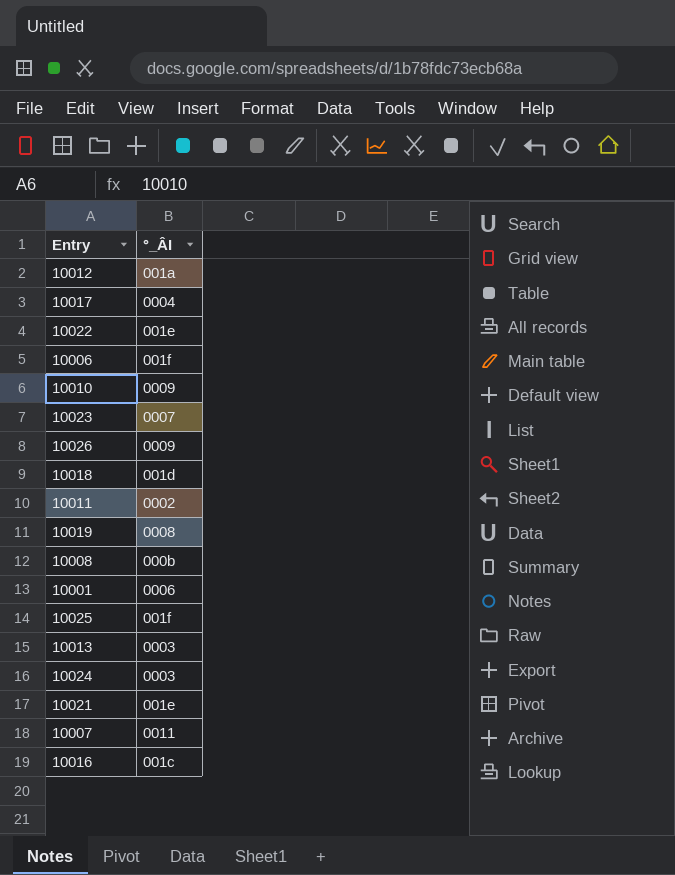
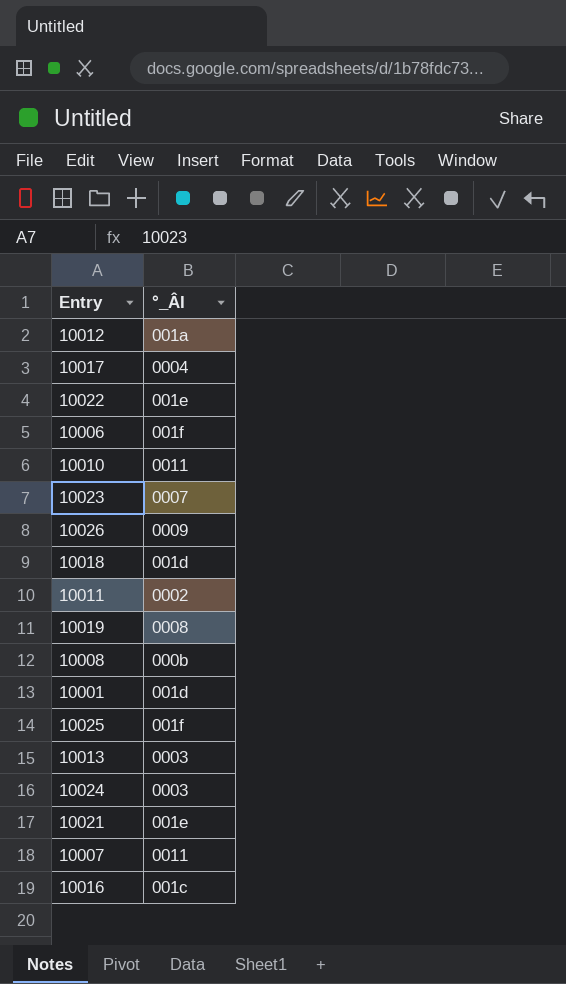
10010 | °_ÂI: 0009 -> 0011
10001 | °_ÂI: 0006 -> 001d

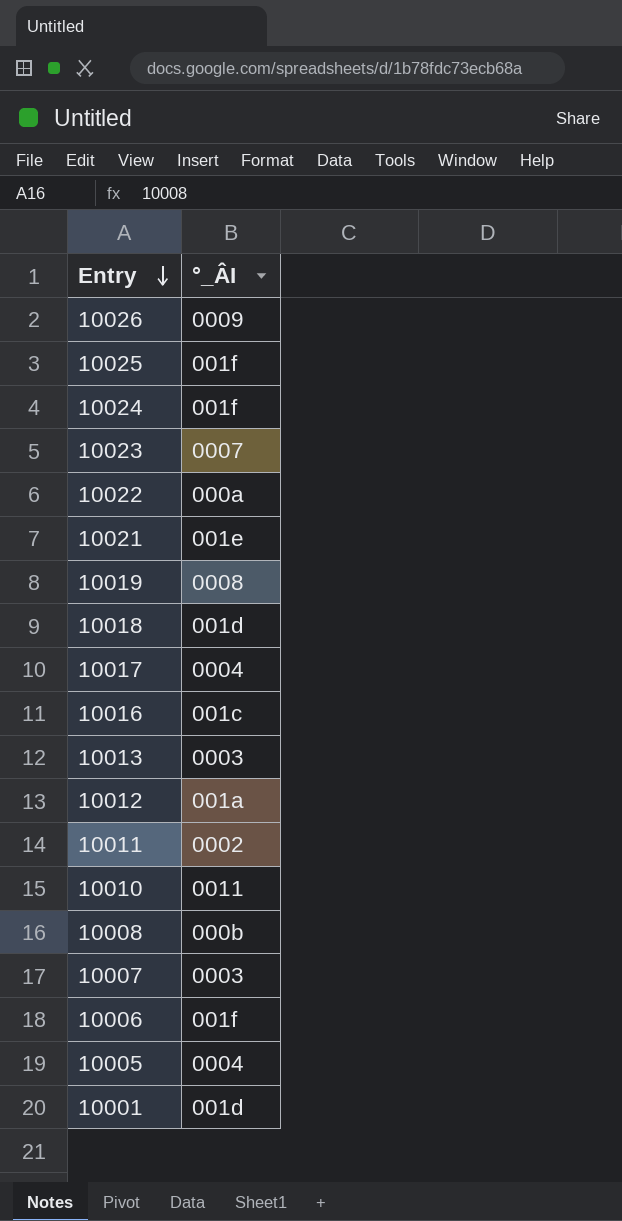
row order: none -> Entry descending
10024 | °_ÂI: 0003 -> 001f
10022 | °_ÂI: 001e -> 000a
10007 | °_ÂI: 0011 -> 0003
row 10005: none -> 0004

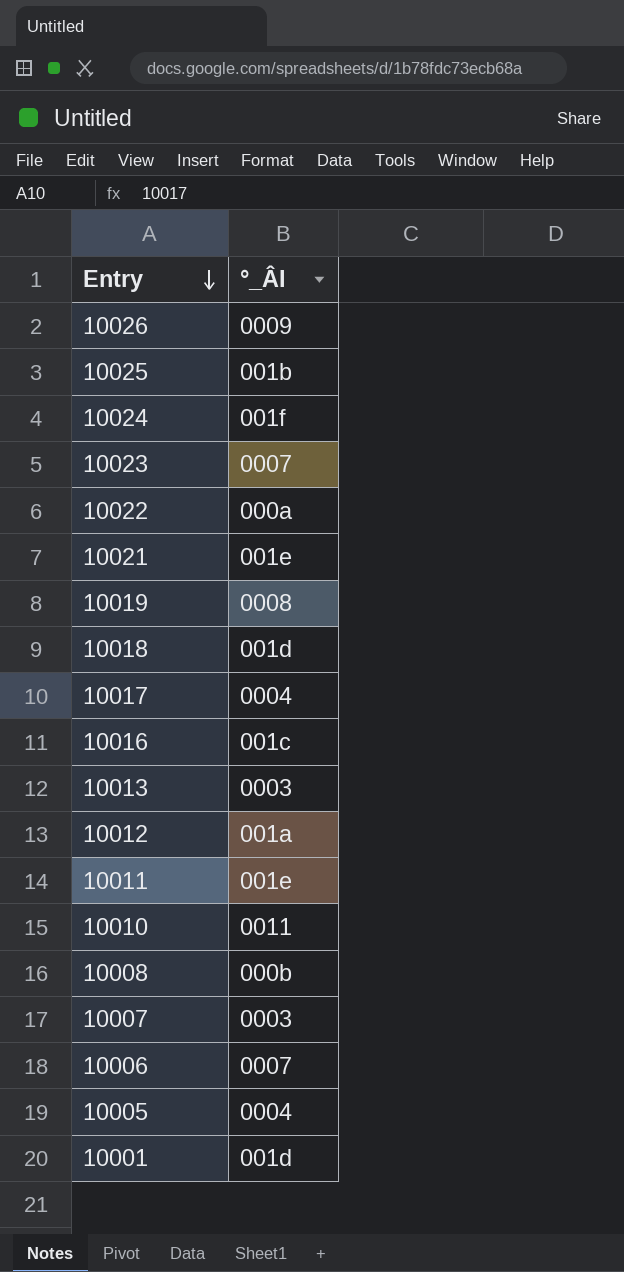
10025 | °_ÂI: 001f -> 001b
10011 | °_ÂI: 0002 -> 001e
10006 | °_ÂI: 001f -> 0007

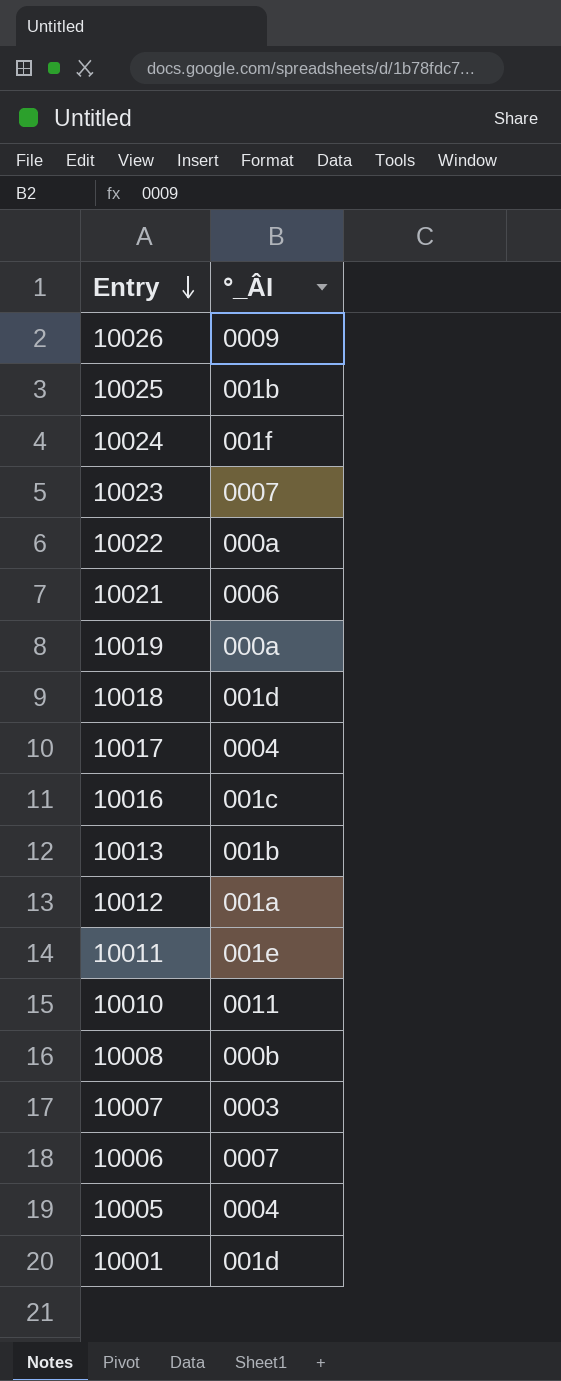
10021 | °_ÂI: 001e -> 0006
10019 | °_ÂI: 0008 -> 000a
10013 | °_ÂI: 0003 -> 001b

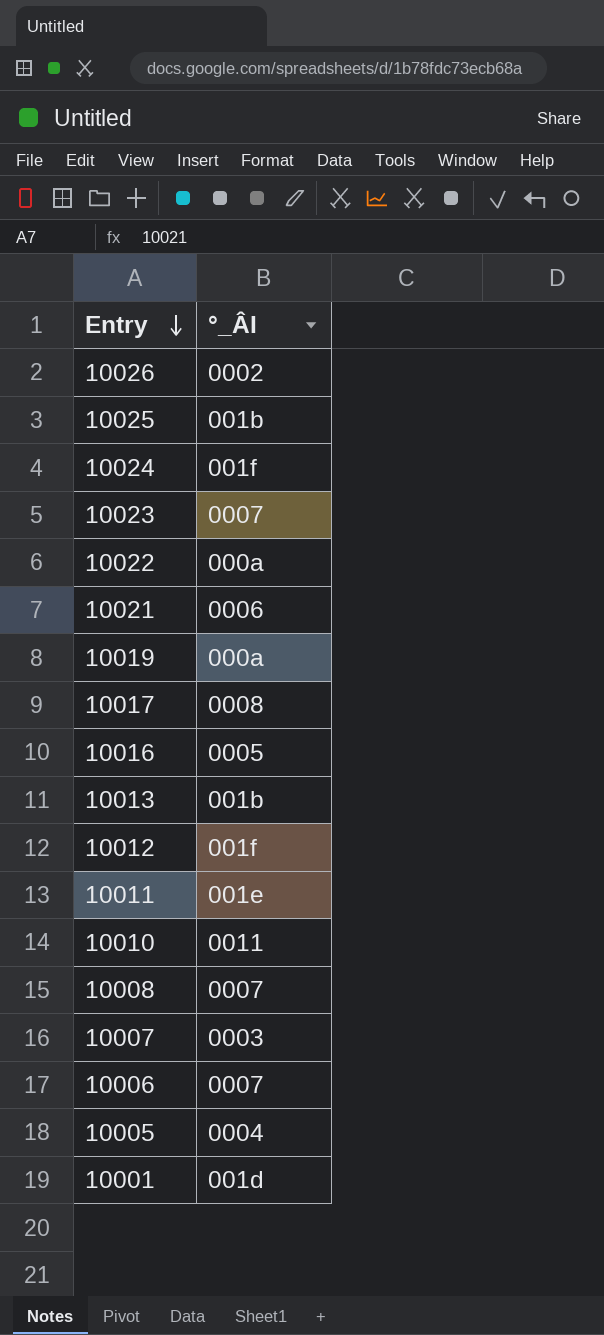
row 10018: 001d -> none
10026 | °_ÂI: 0009 -> 0002
10017 | °_ÂI: 0004 -> 0008
10016 | °_ÂI: 001c -> 0005
10012 | °_ÂI: 001a -> 001f
10008 | °_ÂI: 000b -> 0007

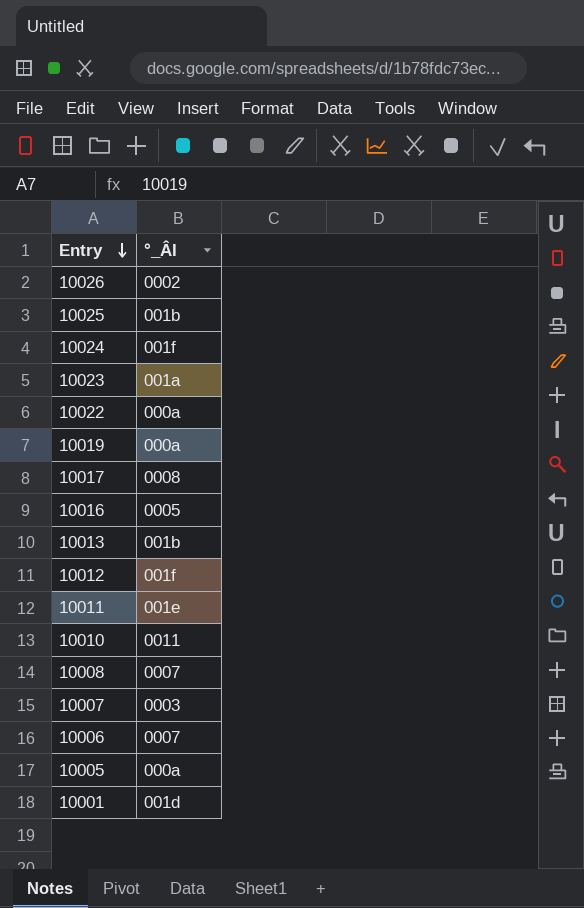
row 10021: 0006 -> none
10023 | °_ÂI: 0007 -> 001a
10005 | °_ÂI: 0004 -> 000a

